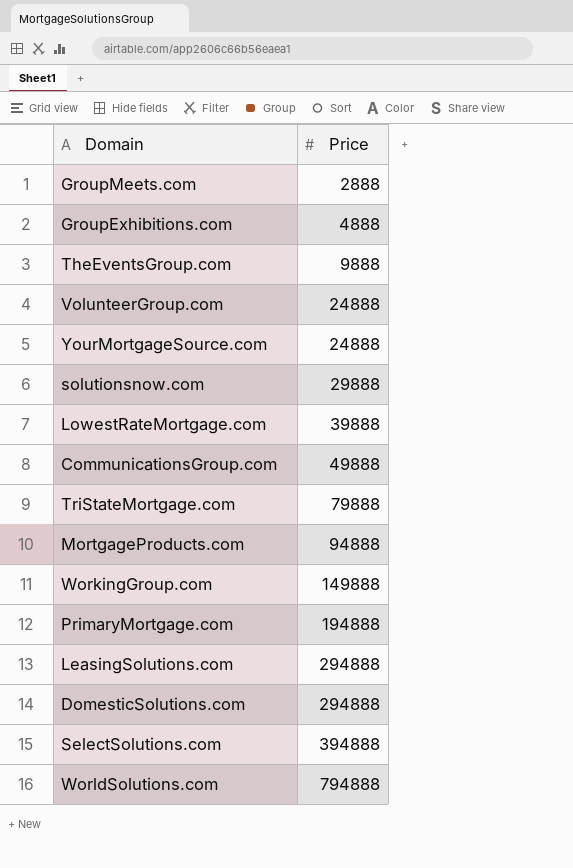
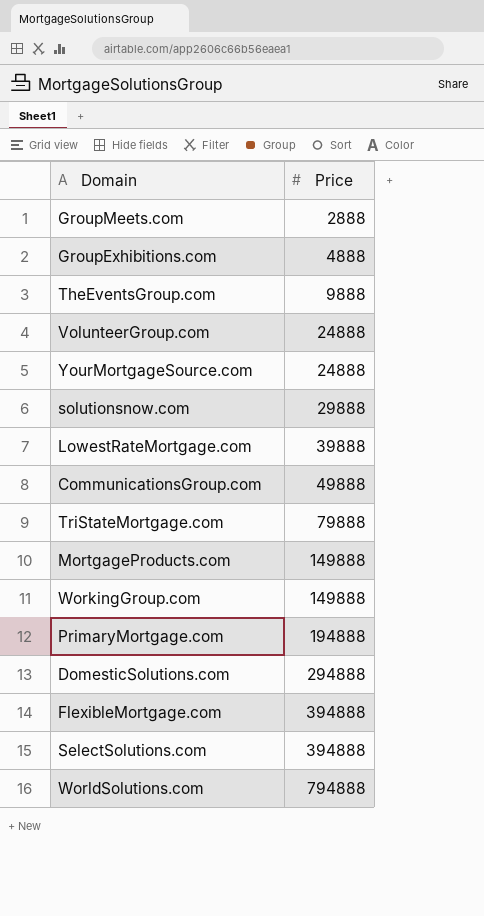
row LeasingSolutions.com: 294888 -> none
MortgageProducts.com | Price: 94888 -> 149888
row FlexibleMortgage.com: none -> 394888

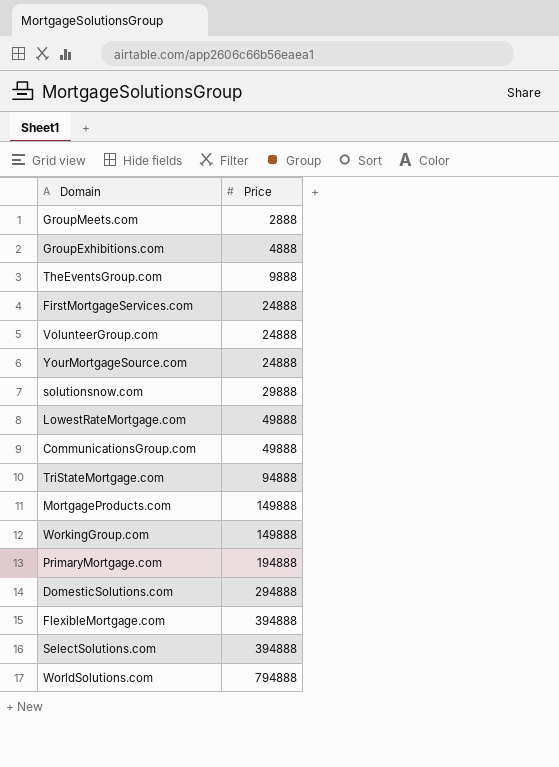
row FirstMortgageServices.com: none -> 24888
LowestRateMortgage.com | Price: 39888 -> 49888
TriStateMortgage.com | Price: 79888 -> 94888

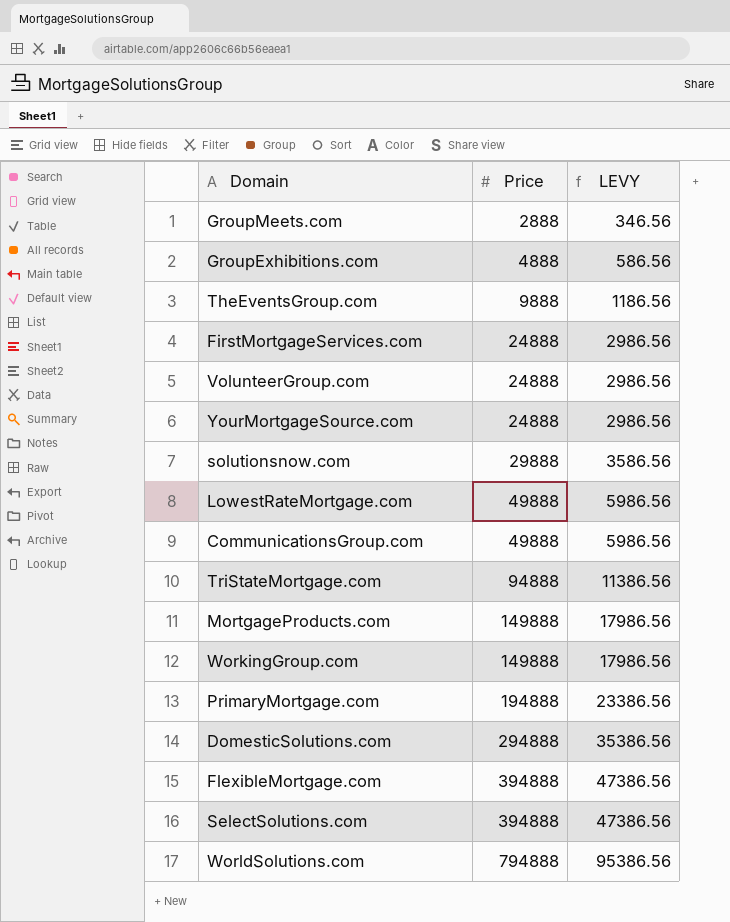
column LEVY | formula: none -> [Price] * 0.12

